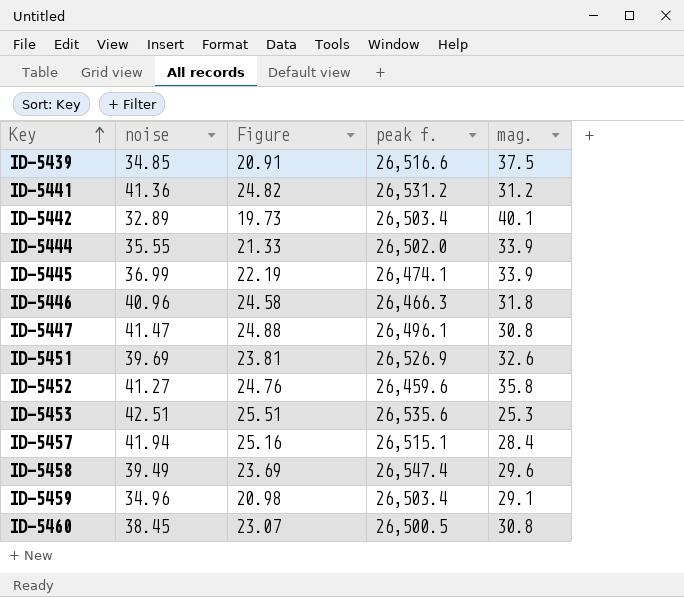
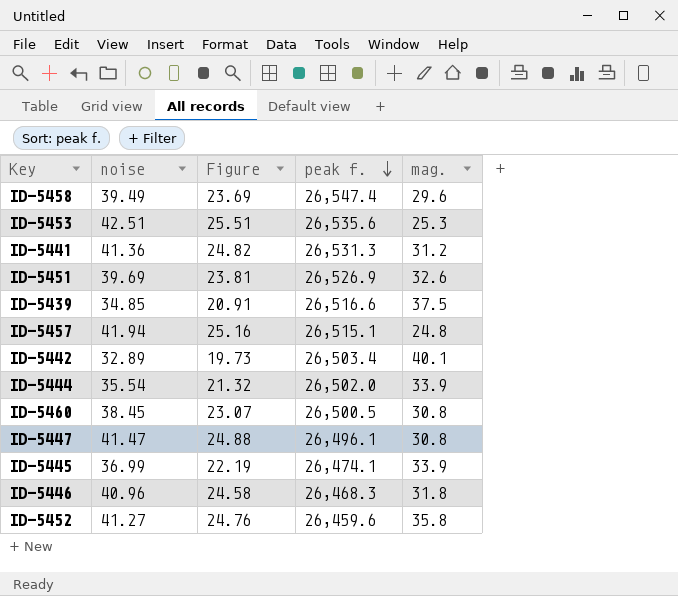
row order: Key ascending -> peak f. descending
row ID-5459: 34.96 | 20.98 | 26,503.4 | 29.1 -> none
ID-5441 | peak f.: 26,531.2 -> 26,531.3
ID-5457 | mag.: 28.4 -> 24.8
ID-5444 | noise: 35.55 -> 35.54
ID-5444 | Figure: 21.33 -> 21.32
ID-5446 | peak f.: 26,466.3 -> 26,468.3

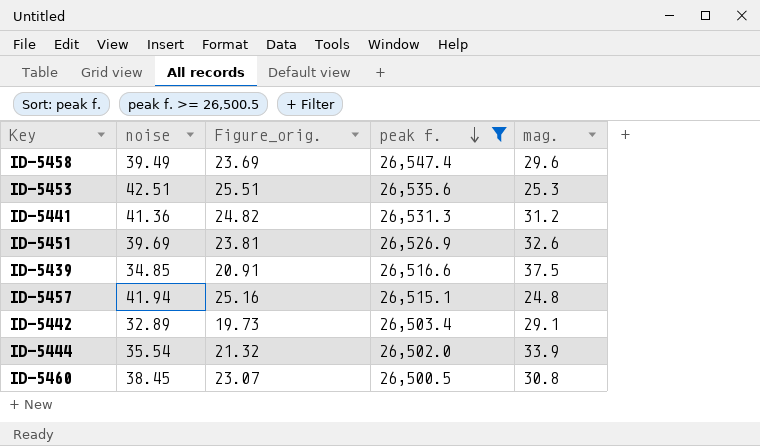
filter: none -> peak f. >= 26,500.5
column name: Figure -> Figure_orig.
ID-5442 | mag.: 40.1 -> 29.1

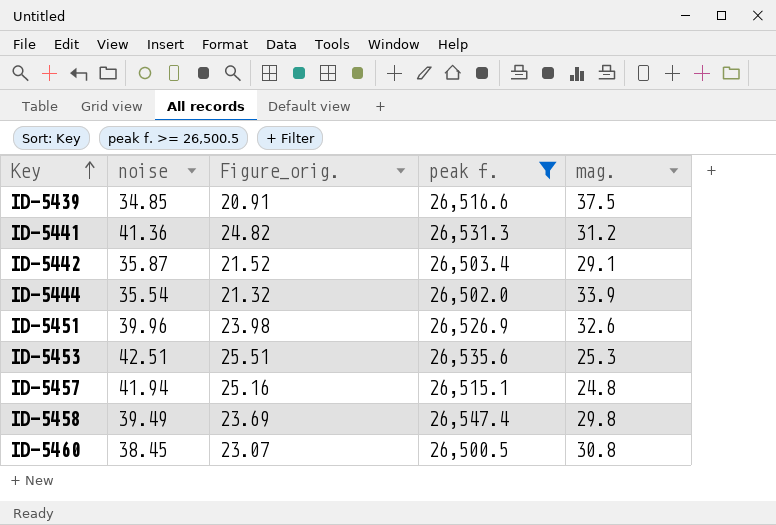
row order: peak f. descending -> Key ascending
ID-5442 | noise: 32.89 -> 35.87
ID-5442 | Figure_orig.: 19.73 -> 21.52
ID-5451 | noise: 39.69 -> 39.96
ID-5451 | Figure_orig.: 23.81 -> 23.98
ID-5458 | mag.: 29.6 -> 29.8

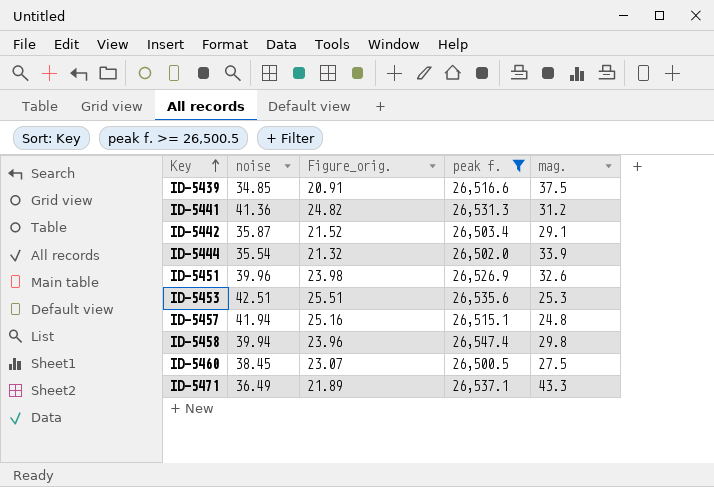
ID-5458 | noise: 39.49 -> 39.94
ID-5458 | Figure_orig.: 23.69 -> 23.96
ID-5460 | mag.: 30.8 -> 27.5
row ID-5471: none -> 36.49 | 21.89 | 26,537.1 | 43.3

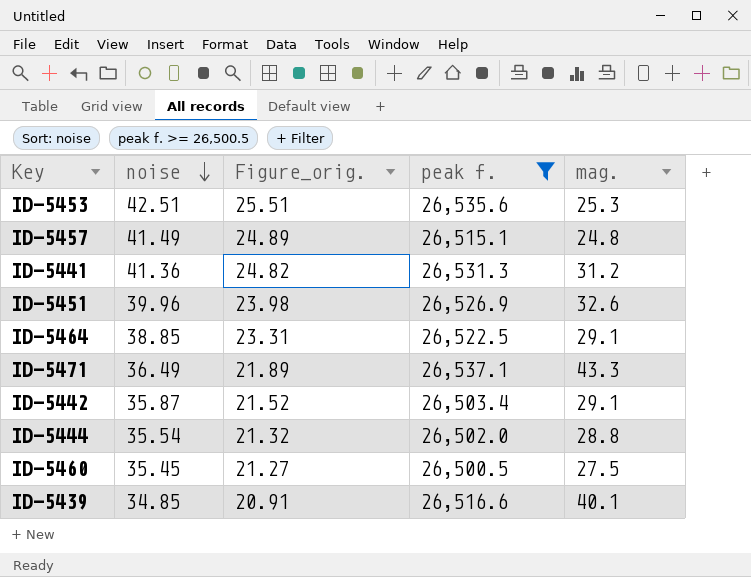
row order: Key ascending -> noise descending
row ID-5458: 39.94 | 23.96 | 26,547.4 | 29.8 -> none
ID-5457 | noise: 41.94 -> 41.49
ID-5457 | Figure_orig.: 25.16 -> 24.89
row ID-5464: none -> 38.85 | 23.31 | 26,522.5 | 29.1
ID-5444 | mag.: 33.9 -> 28.8
ID-5460 | noise: 38.45 -> 35.45
ID-5460 | Figure_orig.: 23.07 -> 21.27
ID-5439 | mag.: 37.5 -> 40.1

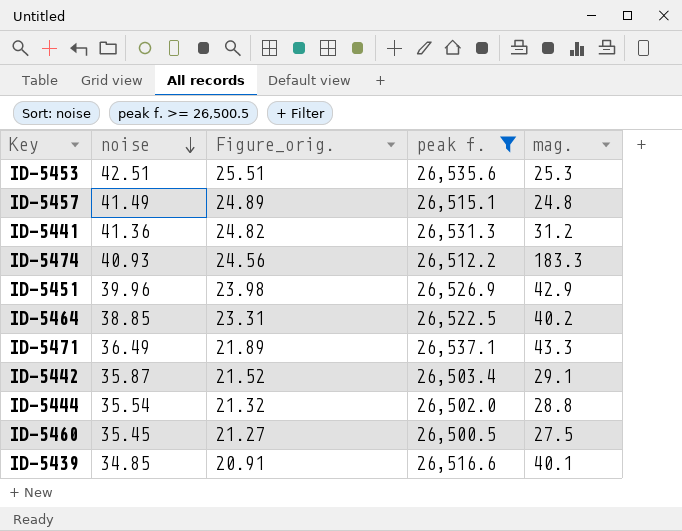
row ID-5474: none -> 40.93 | 24.56 | 26,512.2 | 183.3
ID-5451 | mag.: 32.6 -> 42.9
ID-5464 | mag.: 29.1 -> 40.2

